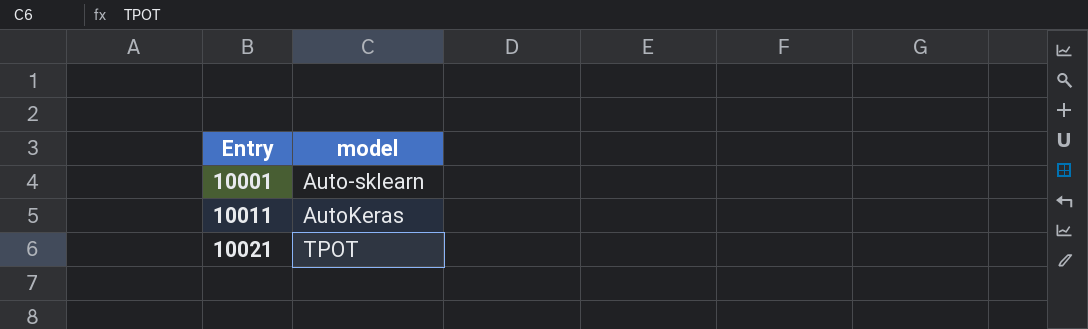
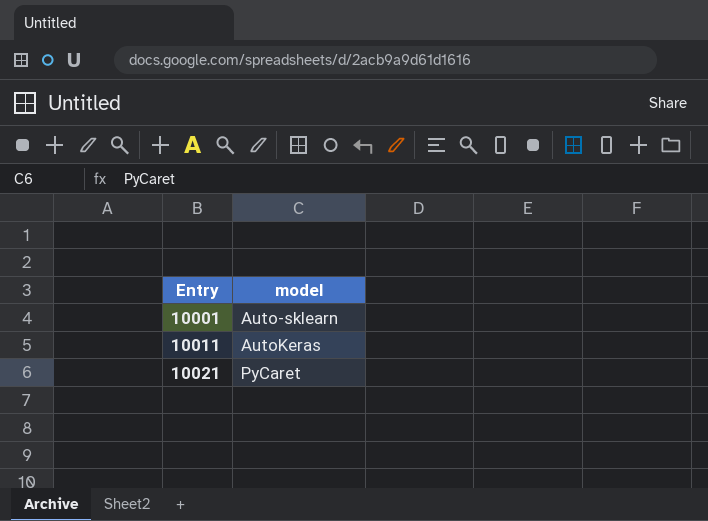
10021 | model: TPOT -> PyCaret

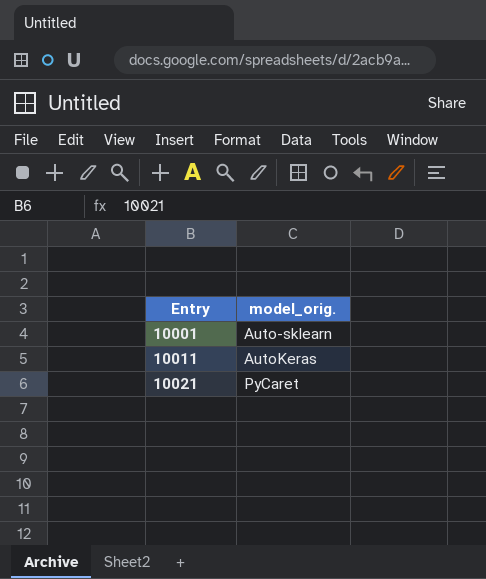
column name: model -> model_orig.

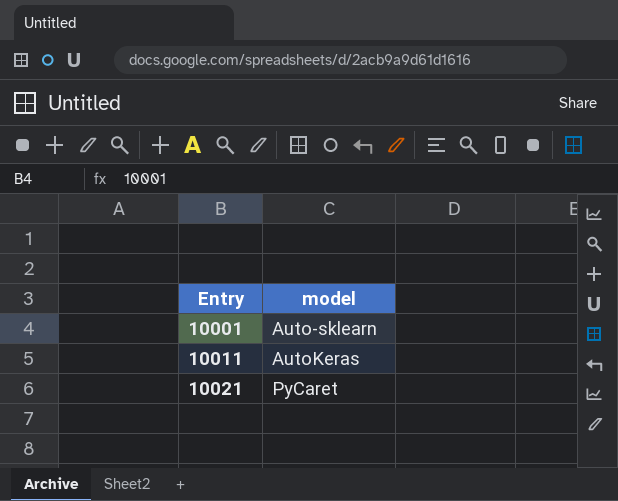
column name: model_orig. -> model

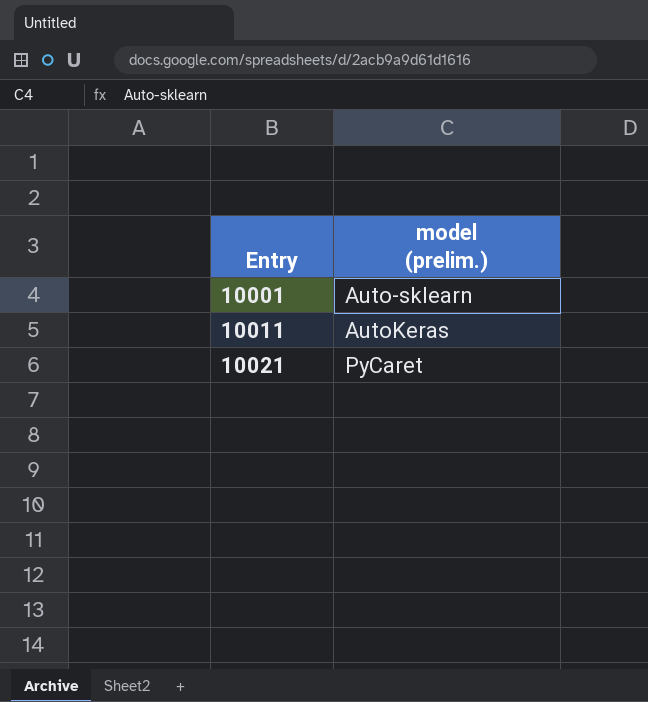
column name: model -> model (prelim.)

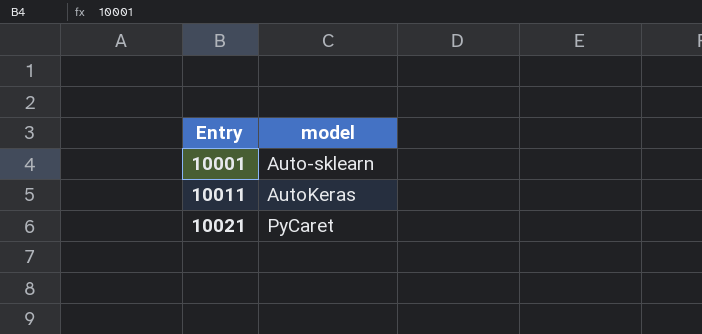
column name: model (prelim.) -> model

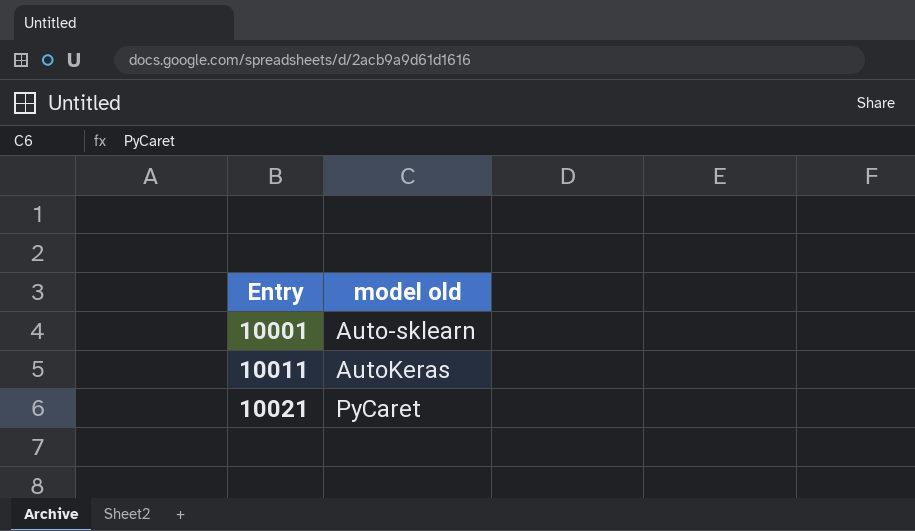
column name: model -> model old

